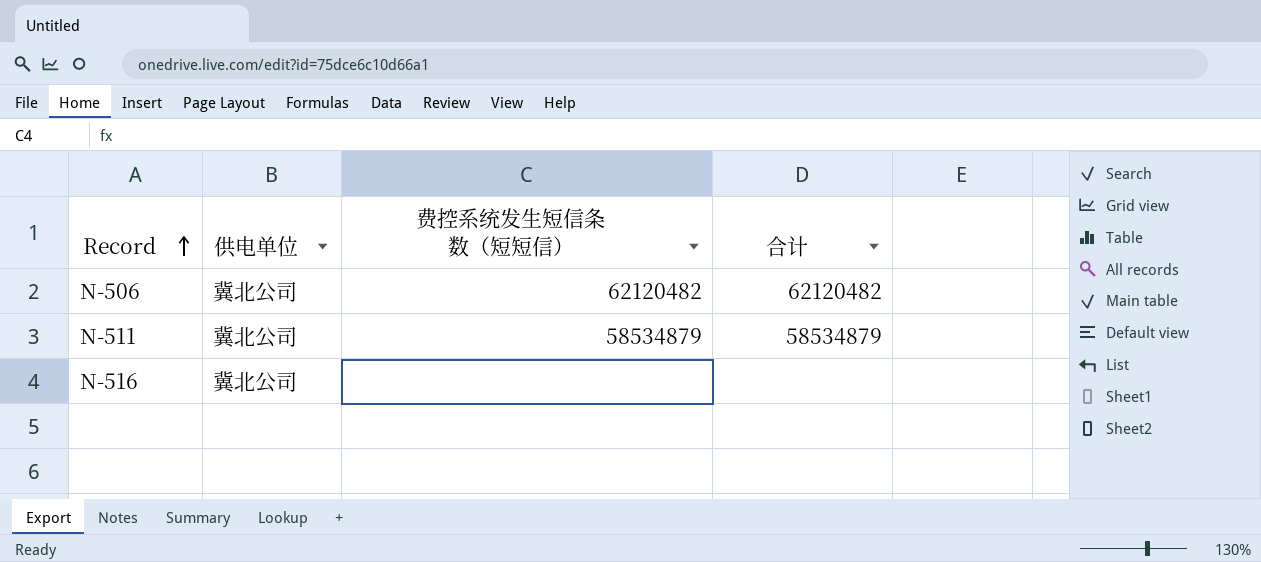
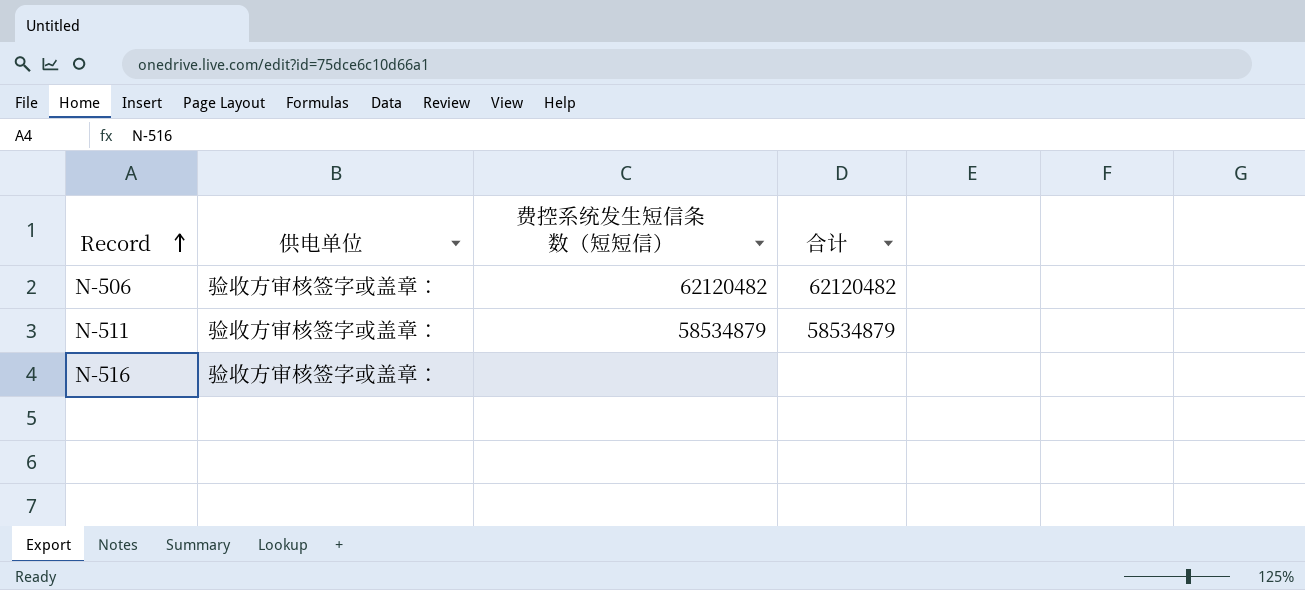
N-506 | 供电单位: 冀北公司 -> 验收方审核签字或盖章：
N-511 | 供电单位: 冀北公司 -> 验收方审核签字或盖章：
N-516 | 供电单位: 冀北公司 -> 验收方审核签字或盖章：

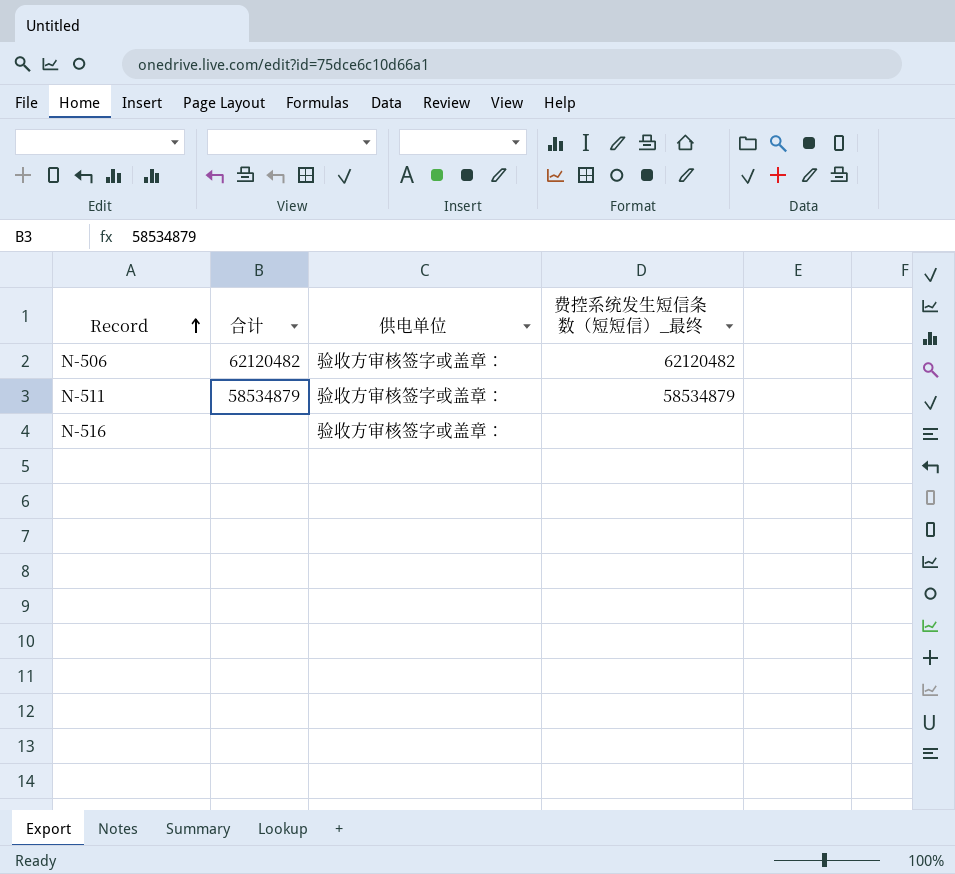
column 合计 | position: 4 -> 2
column name: 费控系统发生短信条数（短短信） -> 费控系统发生短信条数（短短信）_最终

